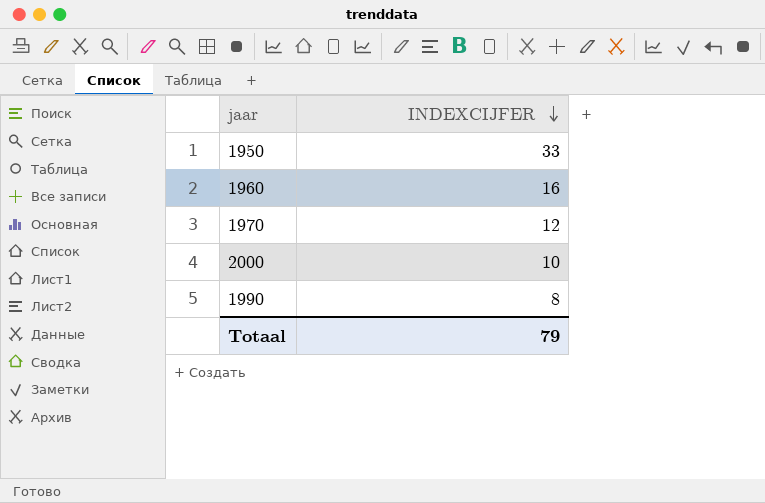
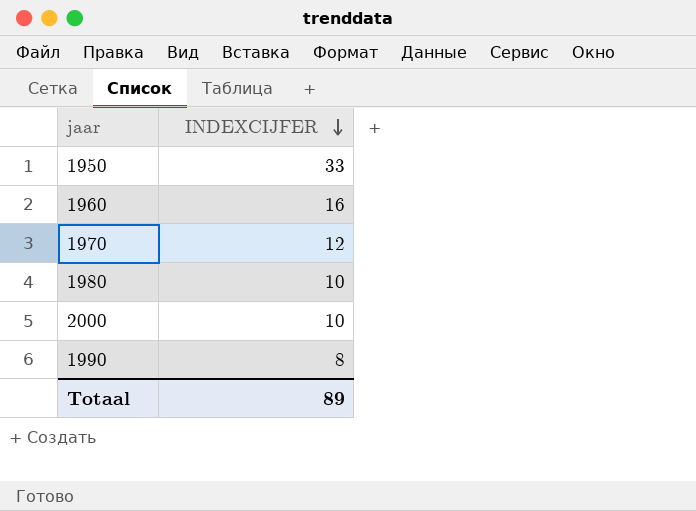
row 1980: none -> 10
Totaal | INDEXCIJFER: 79 -> 89

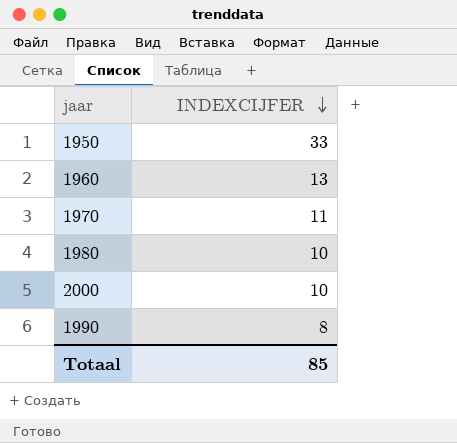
1960 | INDEXCIJFER: 16 -> 13
1970 | INDEXCIJFER: 12 -> 11
Totaal | INDEXCIJFER: 89 -> 85

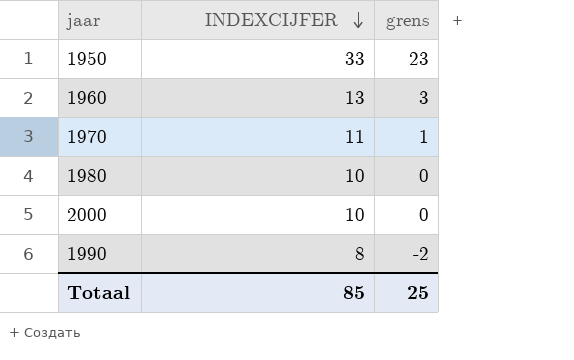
column grens | formula: none -> [INDEXCIJFER] - 10

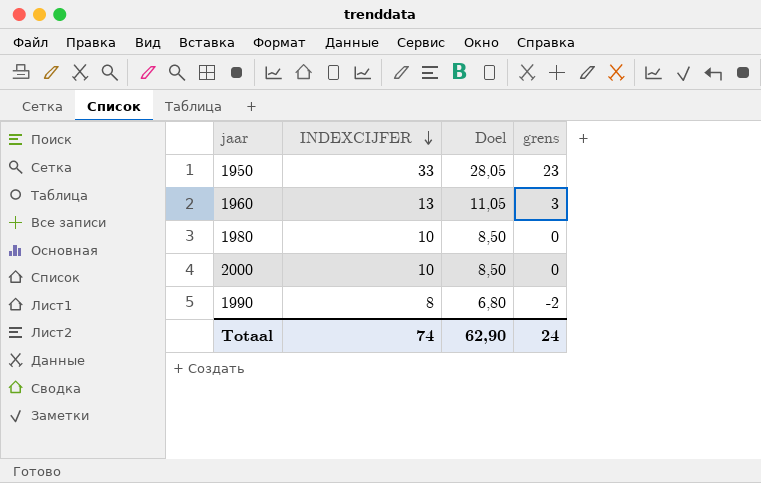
column Doel | formula: none -> [INDEXCIJFER] * 0,85
row 1970: 11 | 1 -> none
Totaal | INDEXCIJFER: 85 -> 74
Totaal | grens: 25 -> 24

